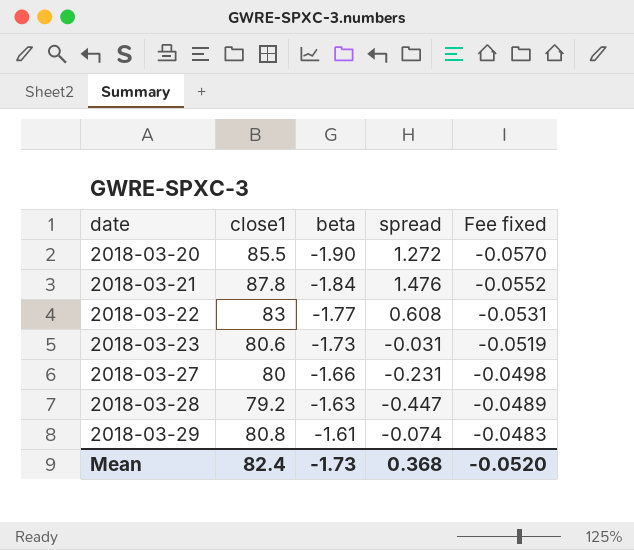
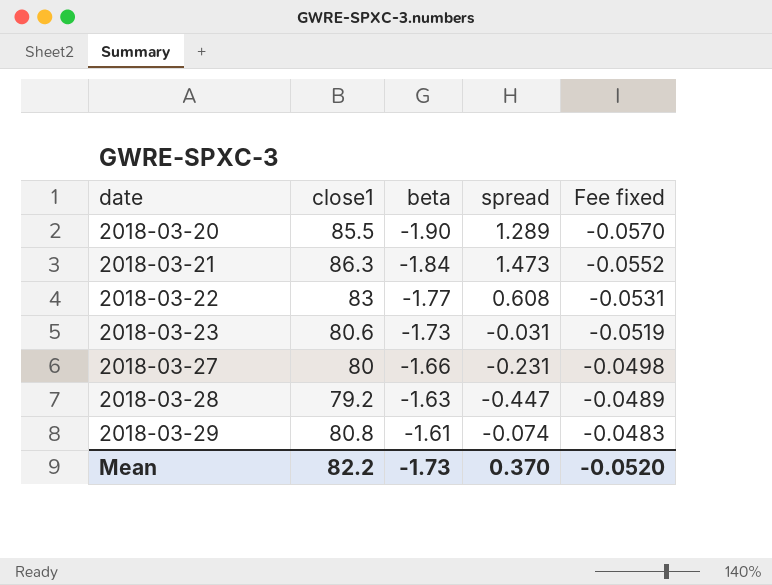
2018-03-20 | spread: 1.272 -> 1.289
2018-03-21 | close1: 87.8 -> 86.3
2018-03-21 | spread: 1.476 -> 1.473
Mean | close1: 82.4 -> 82.2
Mean | spread: 0.368 -> 0.370

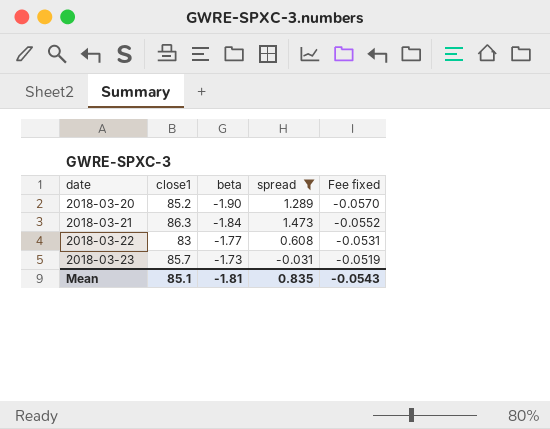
filter: none -> spread >= -0.031
2018-03-20 | close1: 85.5 -> 85.2
2018-03-23 | close1: 80.6 -> 85.7
Mean | close1: 82.2 -> 85.1
Mean | beta: -1.73 -> -1.81
Mean | spread: 0.370 -> 0.835
Mean | Fee fixed: -0.0520 -> -0.0543

